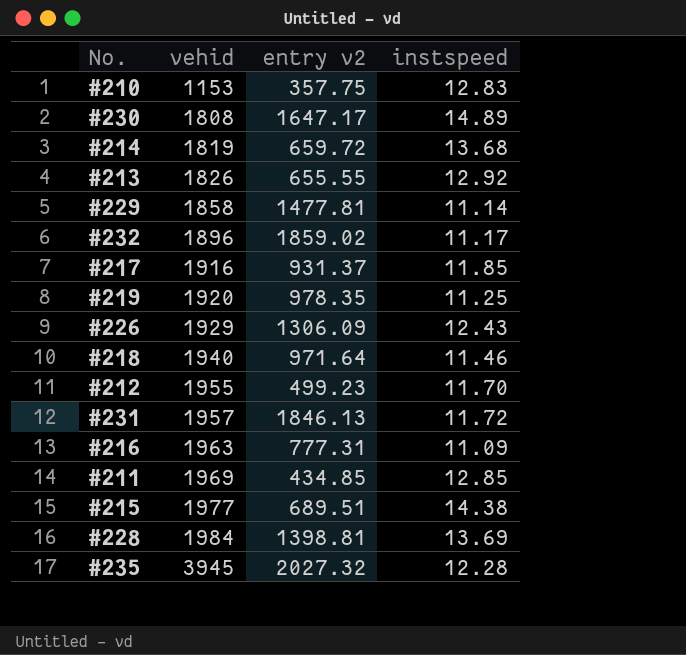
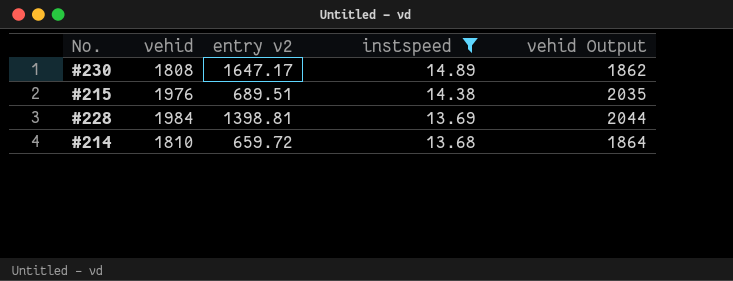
filter: none -> instspeed >= 13.68
row order: vehid ascending -> instspeed descending
column vehid Output | formula: none -> [vehid] * 1.03
#215 | vehid: 1977 -> 1976
#214 | vehid: 1819 -> 1810

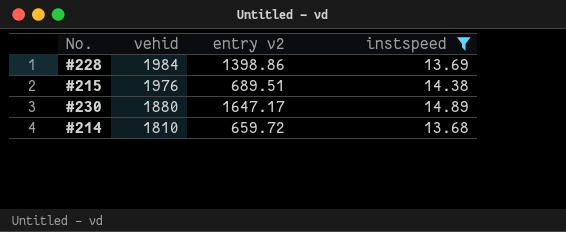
row order: instspeed descending -> vehid descending
column vehid Output | formula: [vehid] * 1.03 -> none
#228 | entry v2: 1398.81 -> 1398.86
#230 | vehid: 1808 -> 1880

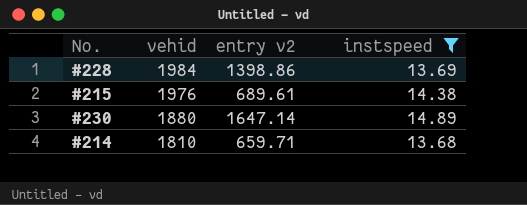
#215 | entry v2: 689.51 -> 689.61
#230 | entry v2: 1647.17 -> 1647.14
#214 | entry v2: 659.72 -> 659.71

